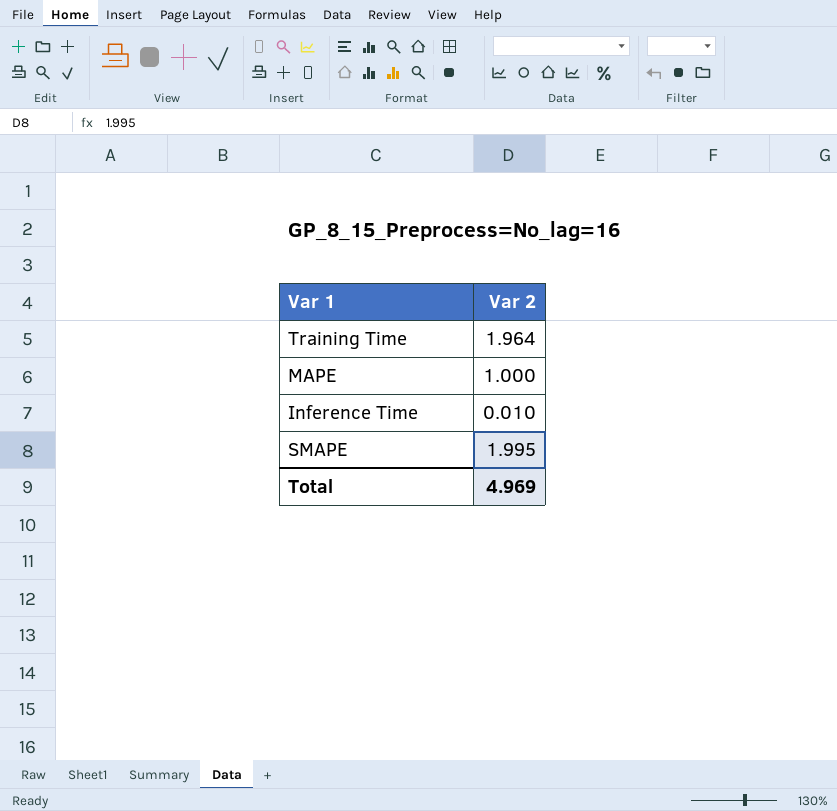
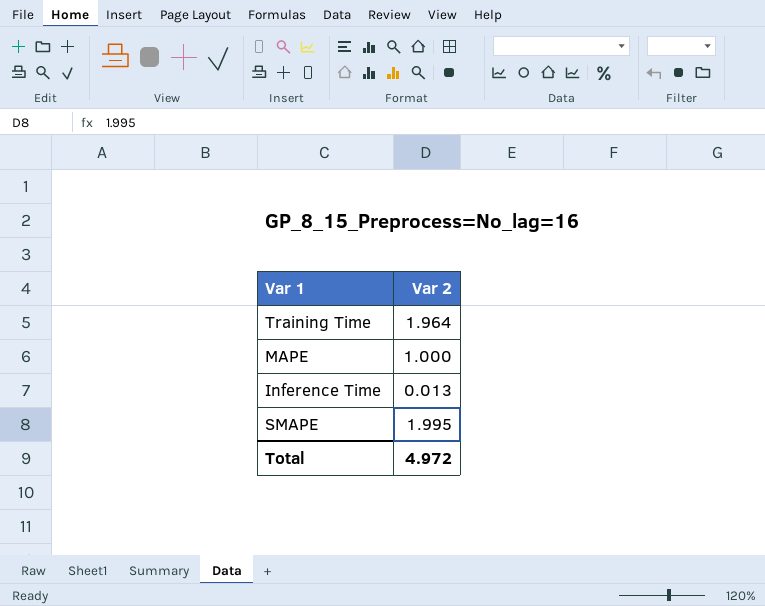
Inference Time | Var 2: 0.010 -> 0.013
Total | Var 2: 4.969 -> 4.972

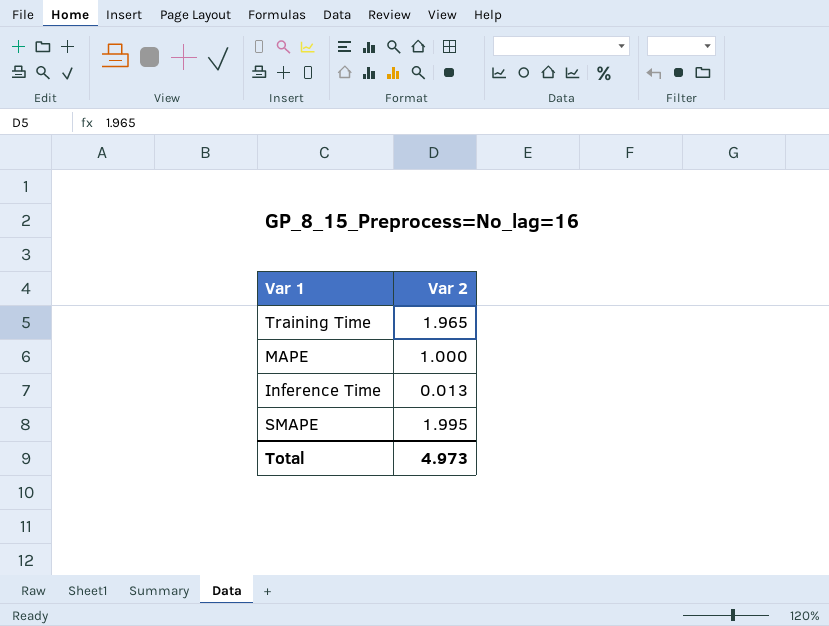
Training Time | Var 2: 1.964 -> 1.965
Total | Var 2: 4.972 -> 4.973

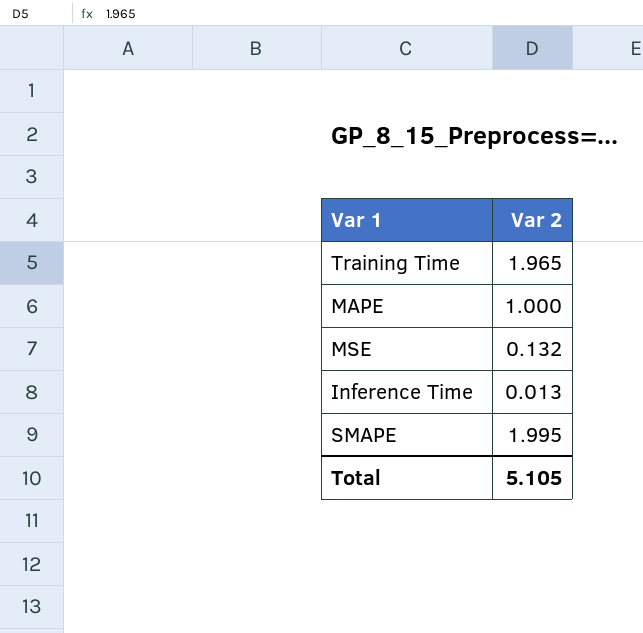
row MSE: none -> 0.132
Total | Var 2: 4.973 -> 5.105

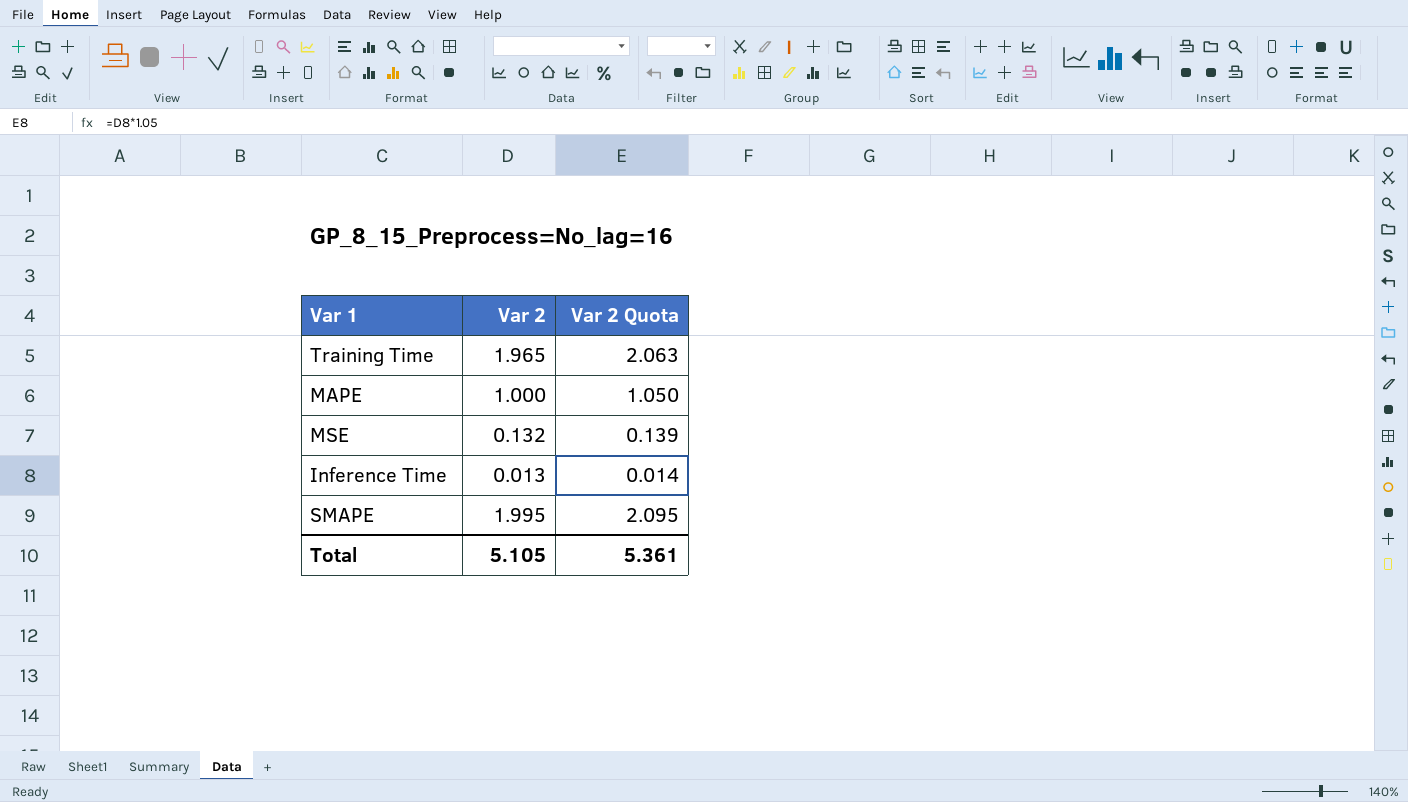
column Var 2 Quota | formula: none -> [Var 2] * 1.05

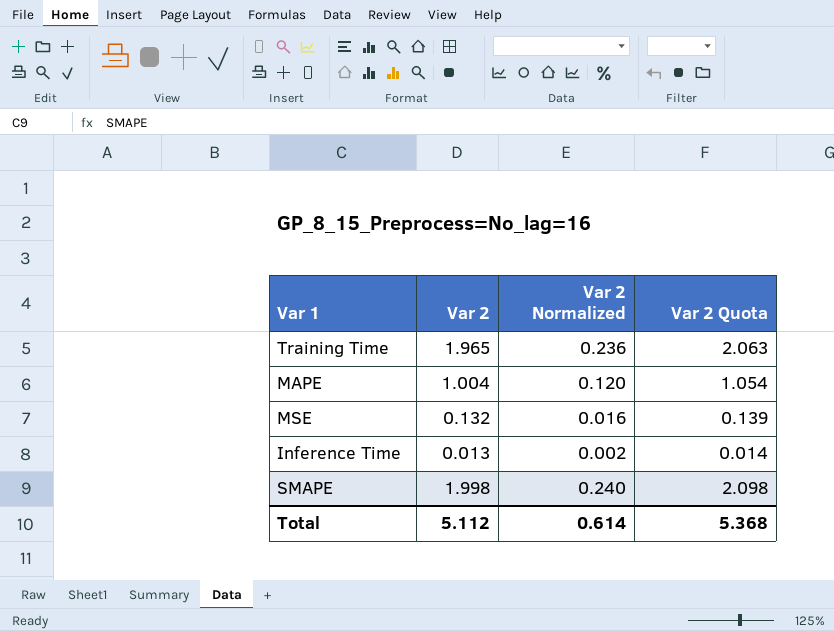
column Var 2 Normalized | formula: none -> [Var 2] * 0.12
MAPE | Var 2: 1.000 -> 1.004
MAPE | Var 2 Quota: 1.050 -> 1.054
SMAPE | Var 2: 1.995 -> 1.998
SMAPE | Var 2 Quota: 2.095 -> 2.098
Total | Var 2: 5.105 -> 5.112
Total | Var 2 Quota: 5.361 -> 5.368

